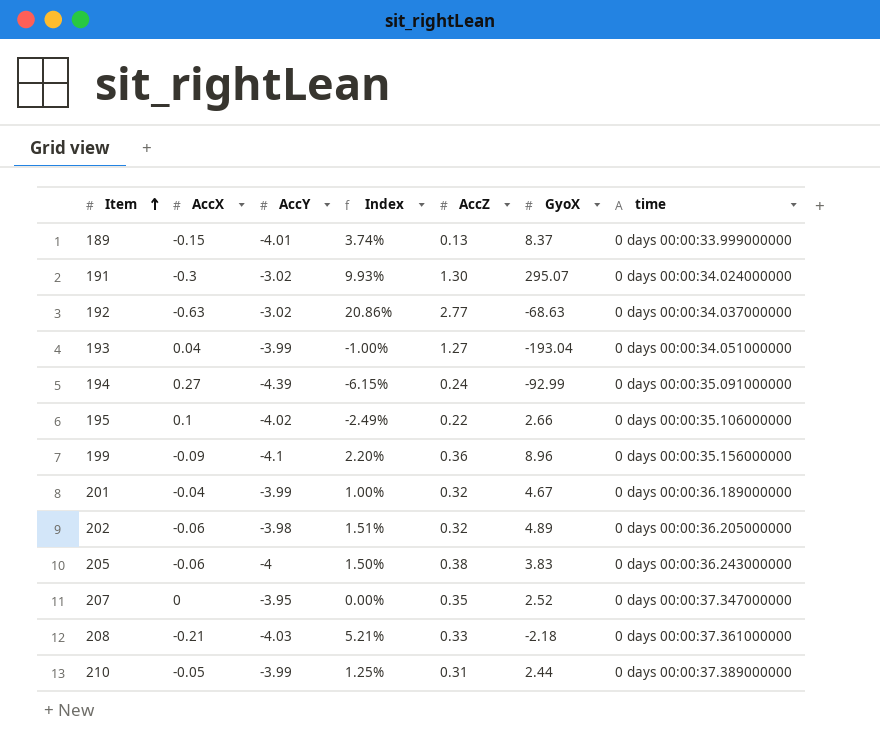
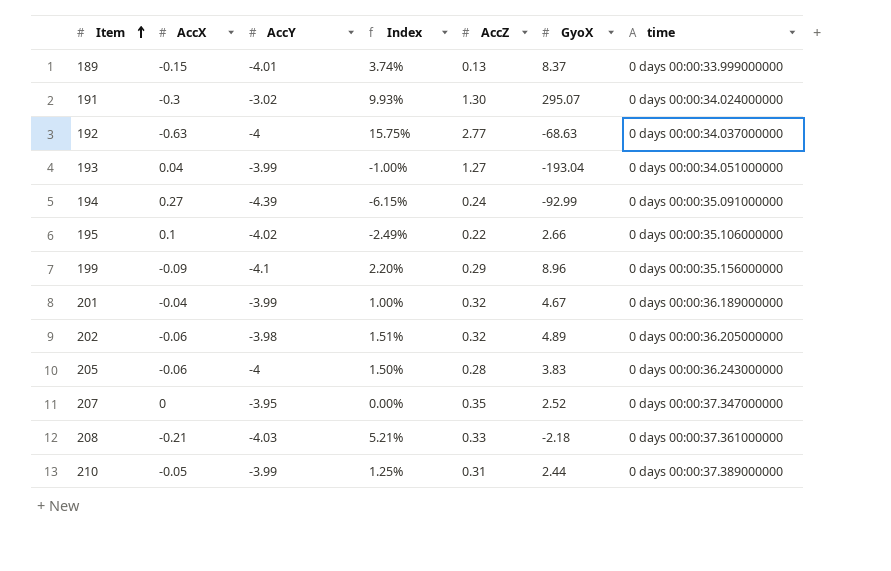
192 | AccY: -3.02 -> -4
192 | Index: 20.86% -> 15.75%
199 | AccZ: 0.36 -> 0.29
205 | AccZ: 0.38 -> 0.28

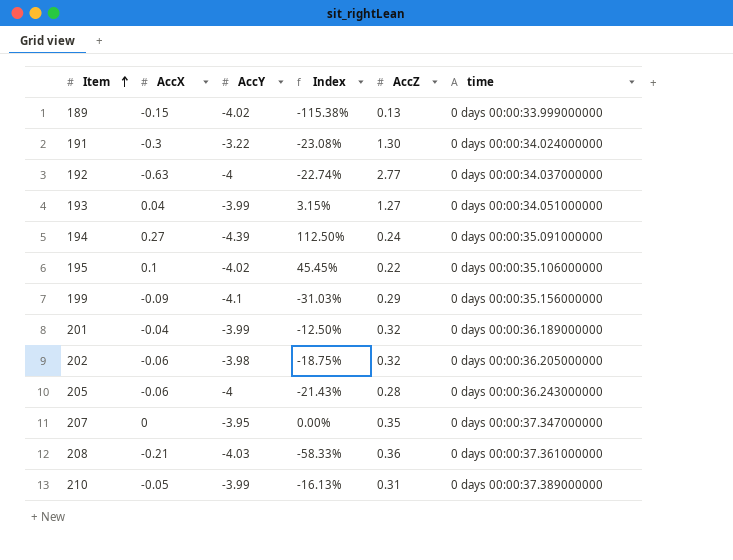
column GyoX | position: 6 -> none
column Index | formula: [AccX] / [AccY] -> [AccX] / [AccZ]
189 | AccY: -4.01 -> -4.02
191 | AccY: -3.02 -> -3.22
208 | AccZ: 0.33 -> 0.36

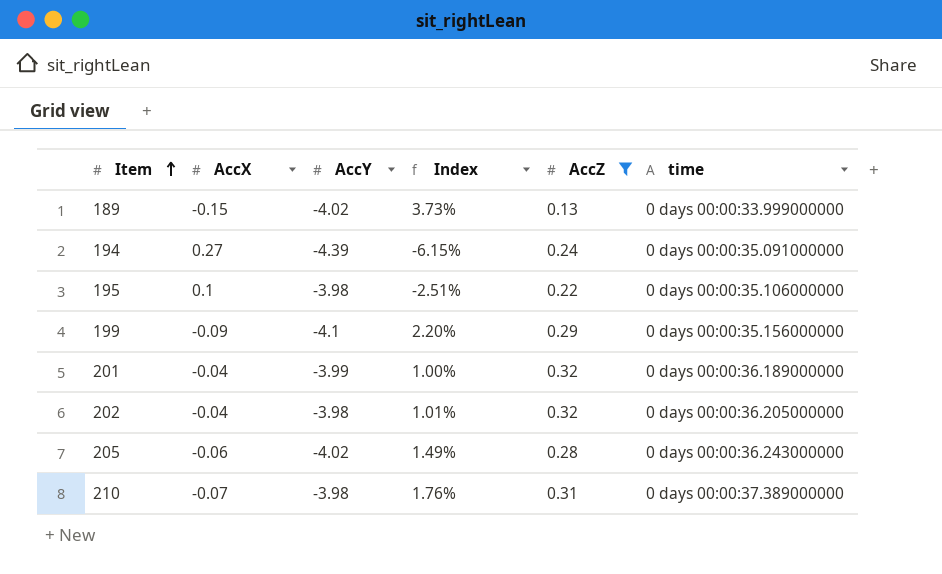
filter: none -> AccZ <= 0.32
column Index | formula: [AccX] / [AccZ] -> [AccX] / [AccY]
195 | AccY: -4.02 -> -3.98
202 | AccX: -0.06 -> -0.04
205 | AccY: -4 -> -4.02
210 | AccX: -0.05 -> -0.07
210 | AccY: -3.99 -> -3.98

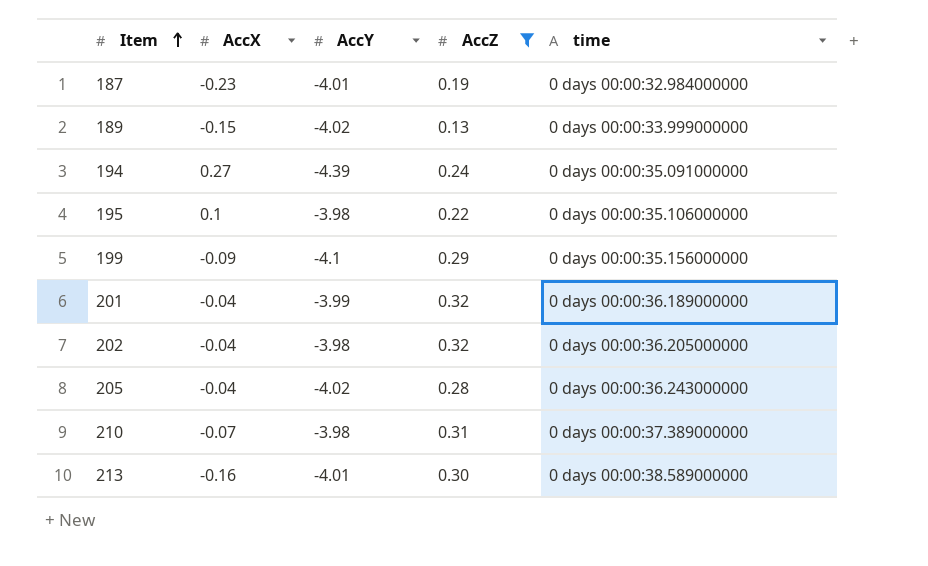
column Index | formula: [AccX] / [AccY] -> none
row 187: none -> -0.23 | -4.01 | 0.19 | 0 days 00:00:32.984000000
205 | AccX: -0.06 -> -0.04
row 213: none -> -0.16 | -4.01 | 0.30 | 0 days 00:00:38.589000000

